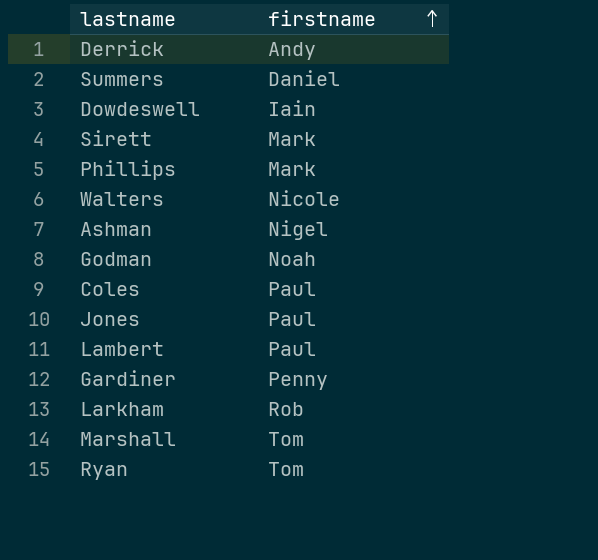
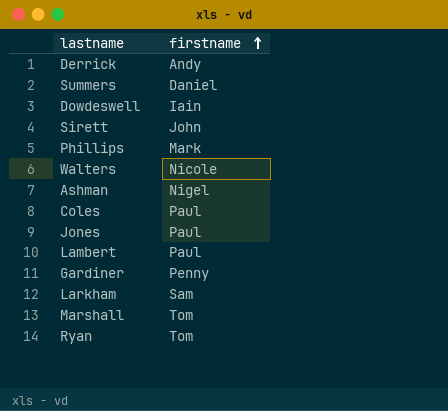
row Godman: Noah -> none
Sirett | firstname: Mark -> John
Larkham | firstname: Rob -> Sam

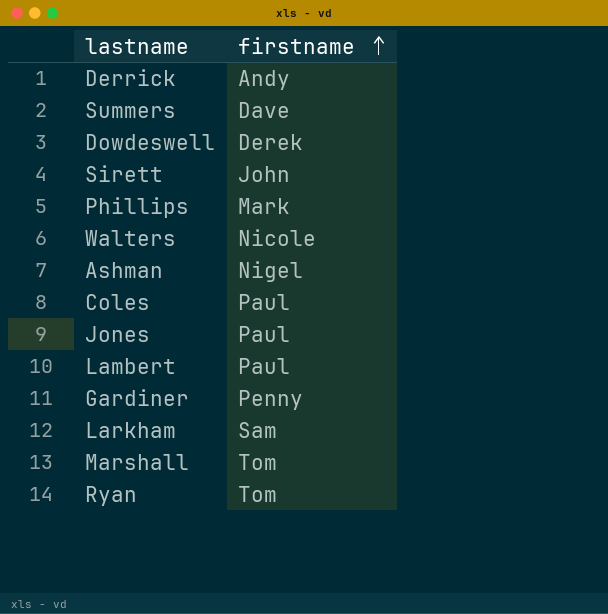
Summers | firstname: Daniel -> Dave
Dowdeswell | firstname: Iain -> Derek

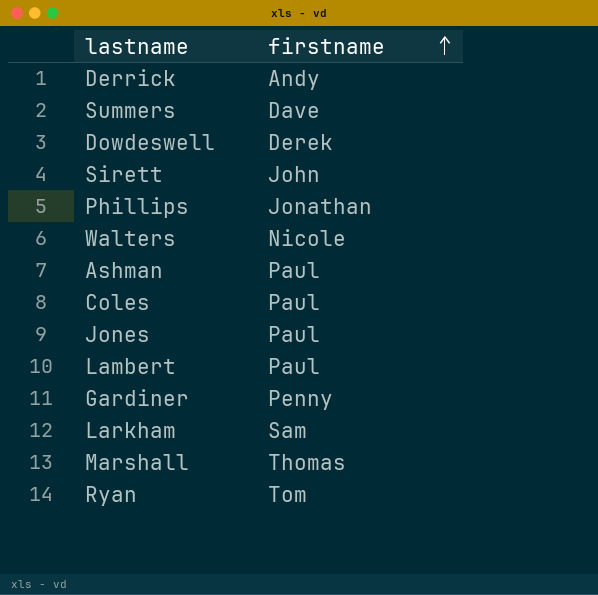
Phillips | firstname: Mark -> Jonathan
Ashman | firstname: Nigel -> Paul
Marshall | firstname: Tom -> Thomas

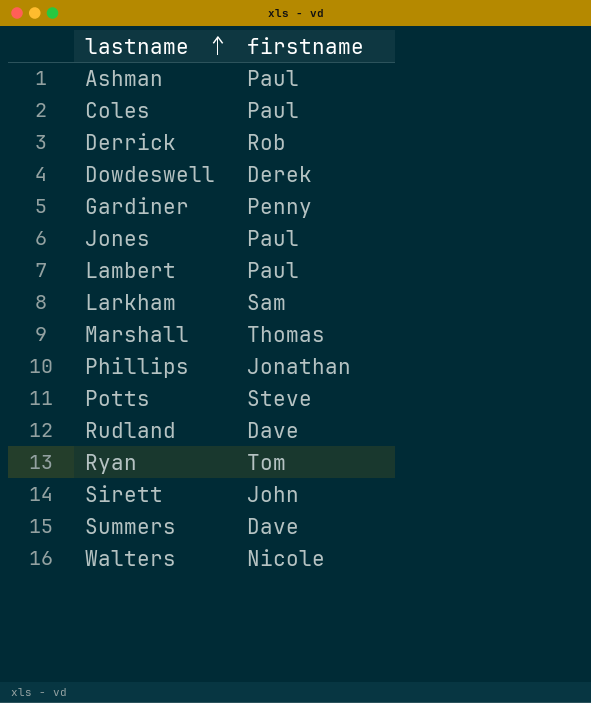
row order: firstname ascending -> lastname ascending
Derrick | firstname: Andy -> Rob
row Potts: none -> Steve
row Rudland: none -> Dave

